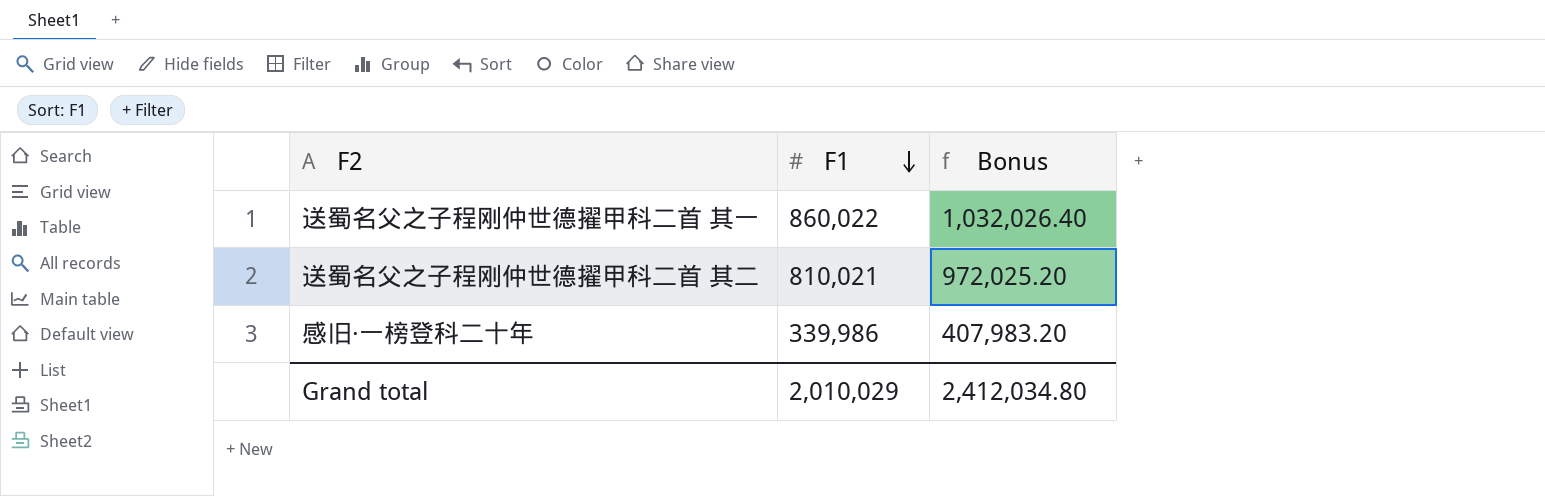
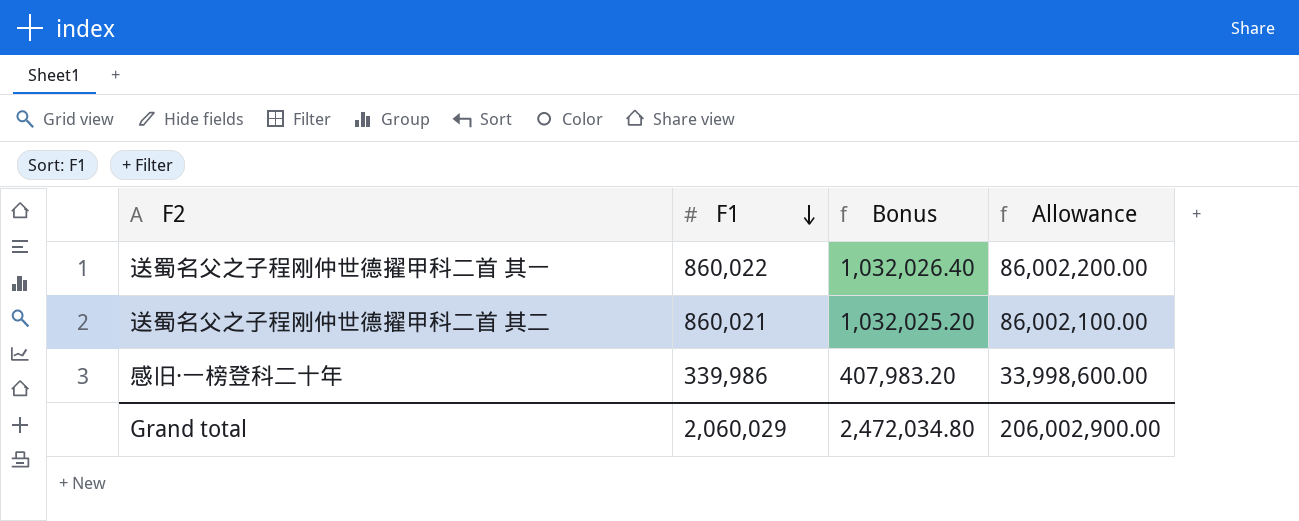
column Allowance | formula: none -> [F1] * 100
送蜀名父之子程刚仲世德擢甲科二首 其二 | F1: 810,021 -> 860,021
送蜀名父之子程刚仲世德擢甲科二首 其二 | Bonus: 972,025.20 -> 1,032,025.20
Grand total | F1: 2,010,029 -> 2,060,029
Grand total | Bonus: 2,412,034.80 -> 2,472,034.80

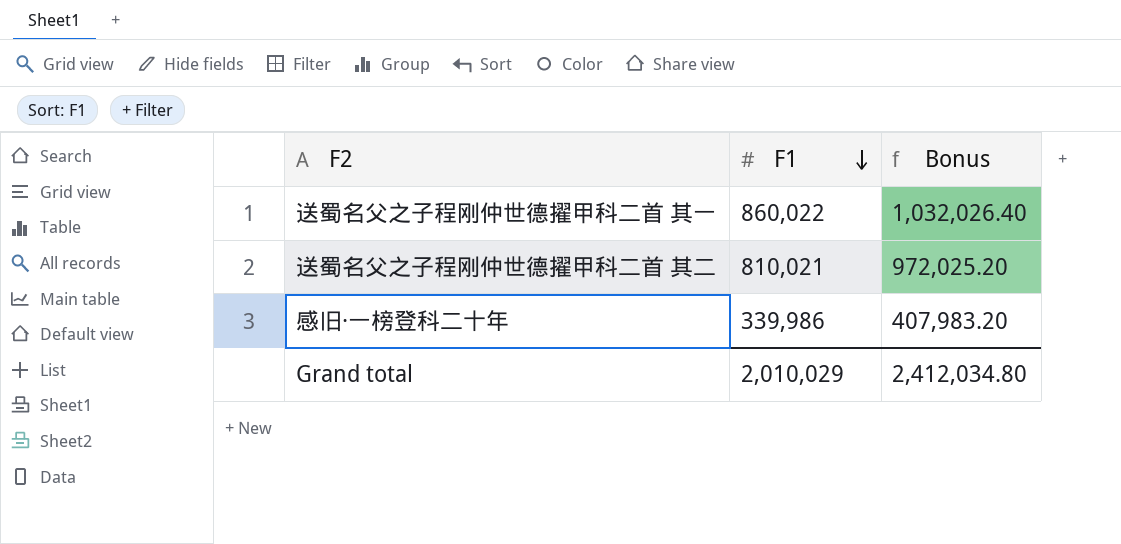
column Allowance | formula: [F1] * 100 -> none
送蜀名父之子程刚仲世德擢甲科二首 其二 | F1: 860,021 -> 810,021
送蜀名父之子程刚仲世德擢甲科二首 其二 | Bonus: 1,032,025.20 -> 972,025.20
Grand total | F1: 2,060,029 -> 2,010,029
Grand total | Bonus: 2,472,034.80 -> 2,412,034.80

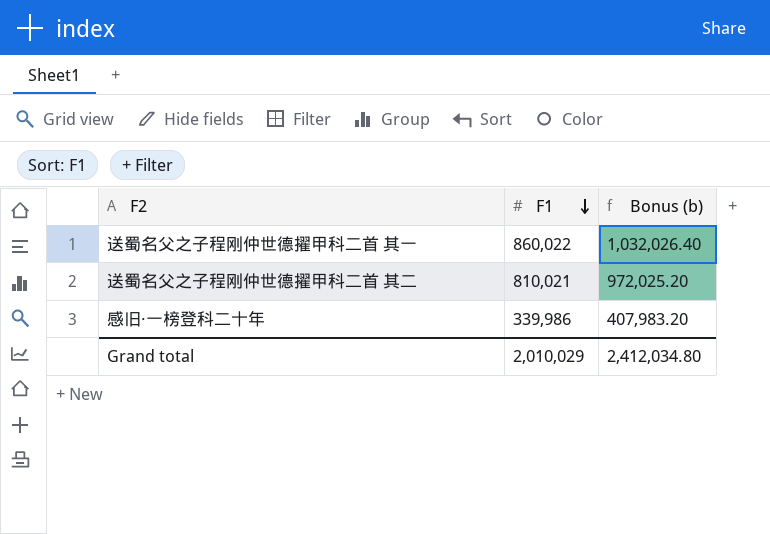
column name: Bonus -> Bonus (b)

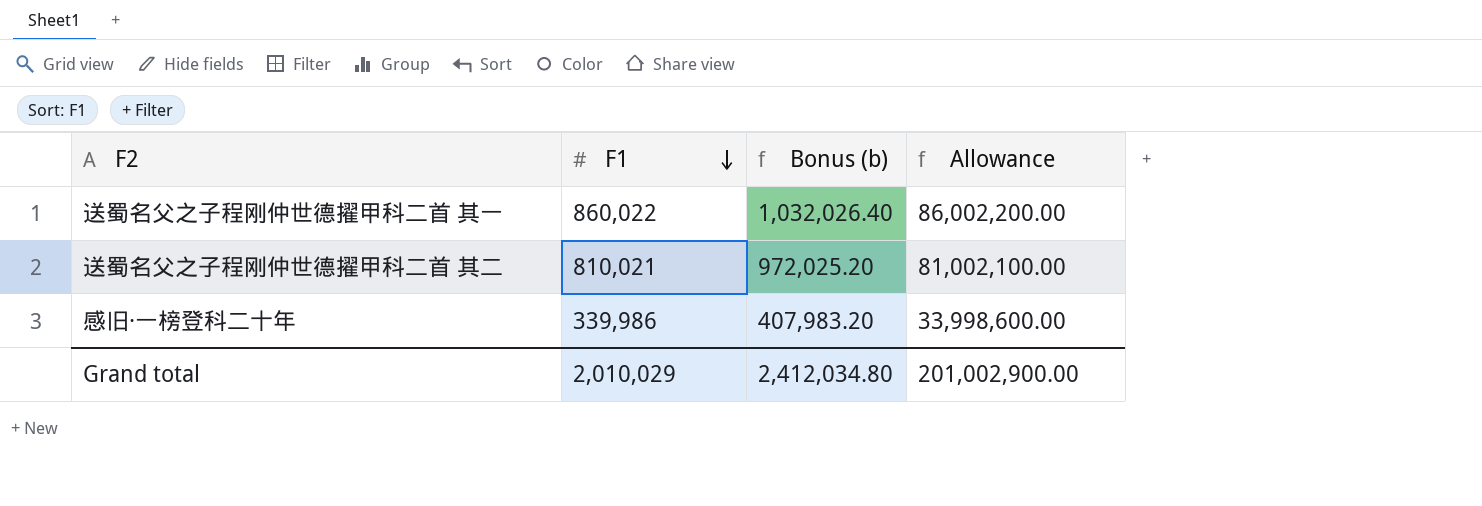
column Allowance | formula: none -> [F1] * 100

